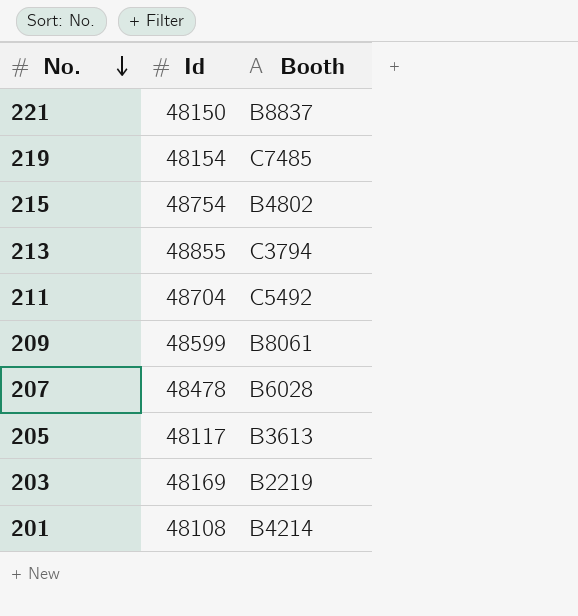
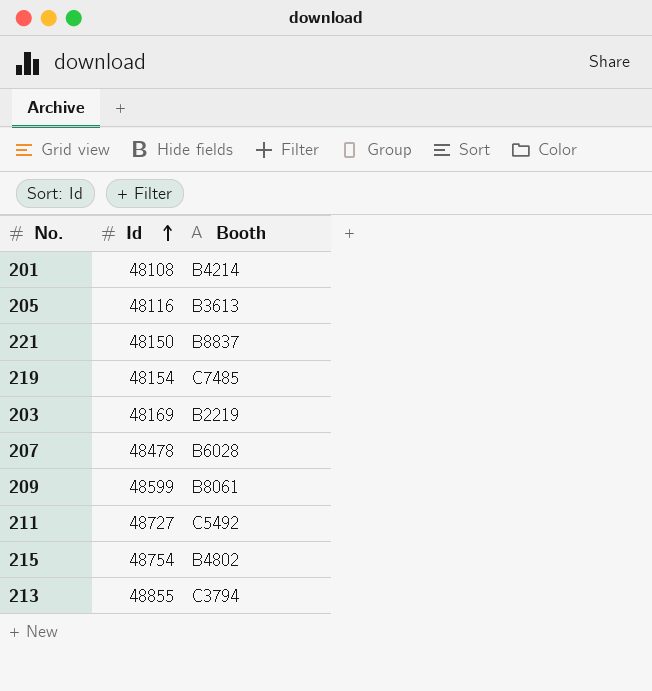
row order: No. descending -> Id ascending
205 | Id: 48117 -> 48116
211 | Id: 48704 -> 48727

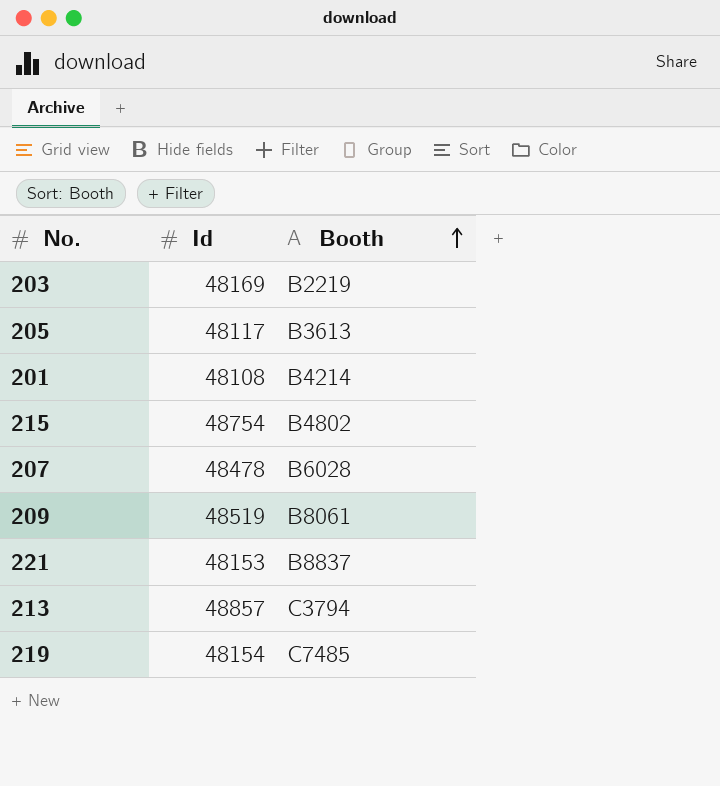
row order: Id ascending -> Booth ascending
row 211: 48727 | C5492 -> none
205 | Id: 48116 -> 48117
209 | Id: 48599 -> 48519
221 | Id: 48150 -> 48153
213 | Id: 48855 -> 48857

